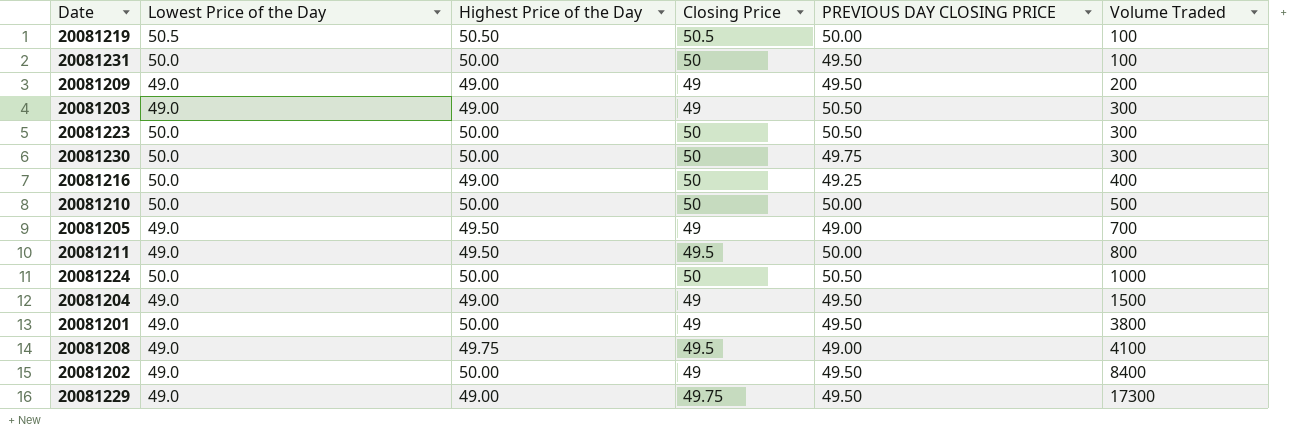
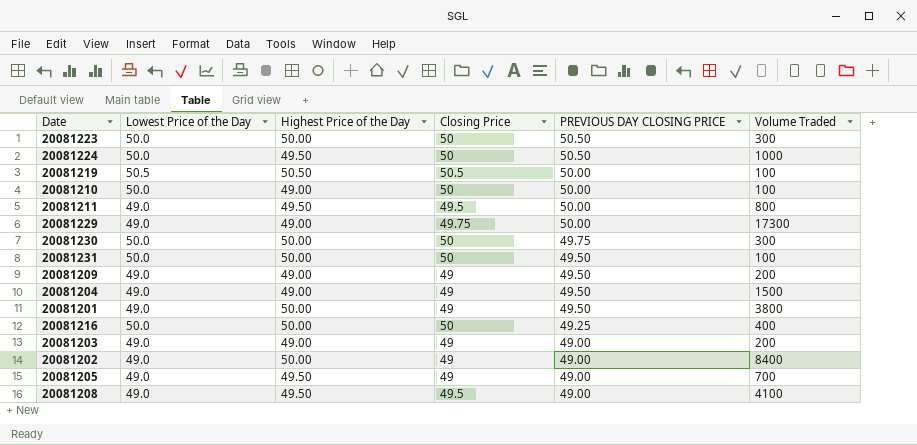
row order: Volume Traded ascending -> PREVIOUS DAY CLOSING PRICE descending
20081224 | Highest Price of the Day: 50.00 -> 49.50
20081210 | Highest Price of the Day: 50.00 -> 49.00
20081210 | Volume Traded: 500 -> 100
20081229 | PREVIOUS DAY CLOSING PRICE: 49.50 -> 50.00
20081216 | Highest Price of the Day: 49.00 -> 50.00
20081203 | PREVIOUS DAY CLOSING PRICE: 50.50 -> 49.00
20081203 | Volume Traded: 300 -> 200
20081202 | PREVIOUS DAY CLOSING PRICE: 49.50 -> 49.00
20081208 | Highest Price of the Day: 49.75 -> 49.50

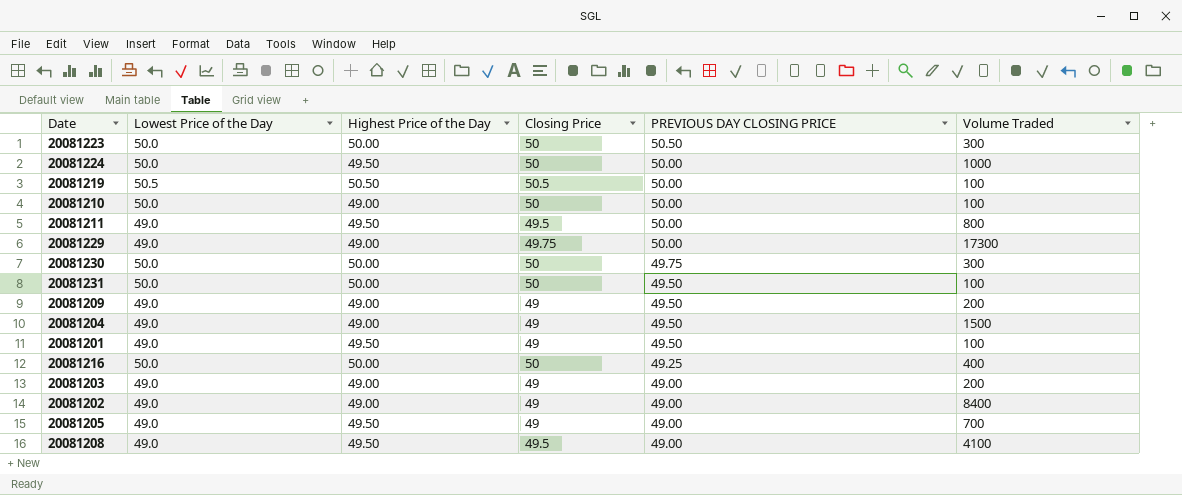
20081224 | PREVIOUS DAY CLOSING PRICE: 50.50 -> 50.00
20081201 | Highest Price of the Day: 50.00 -> 49.50
20081201 | Volume Traded: 3800 -> 100
20081202 | Highest Price of the Day: 50.00 -> 49.00

